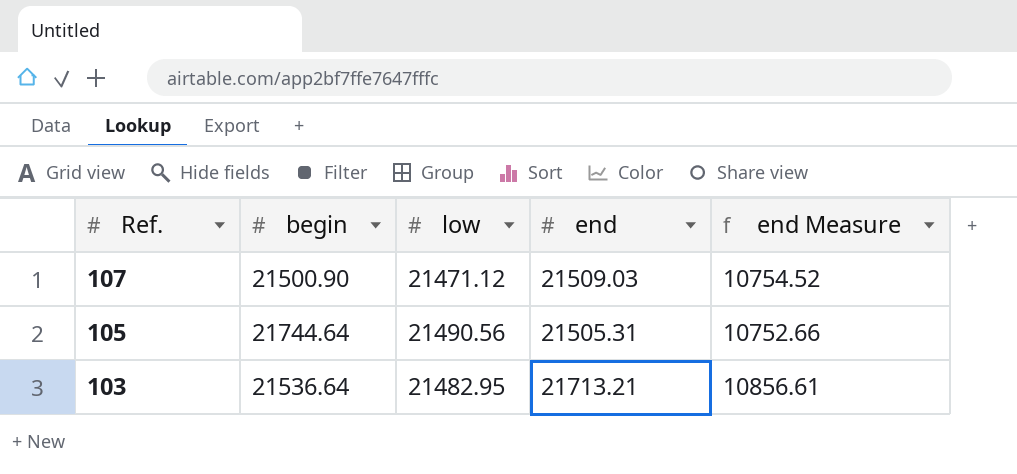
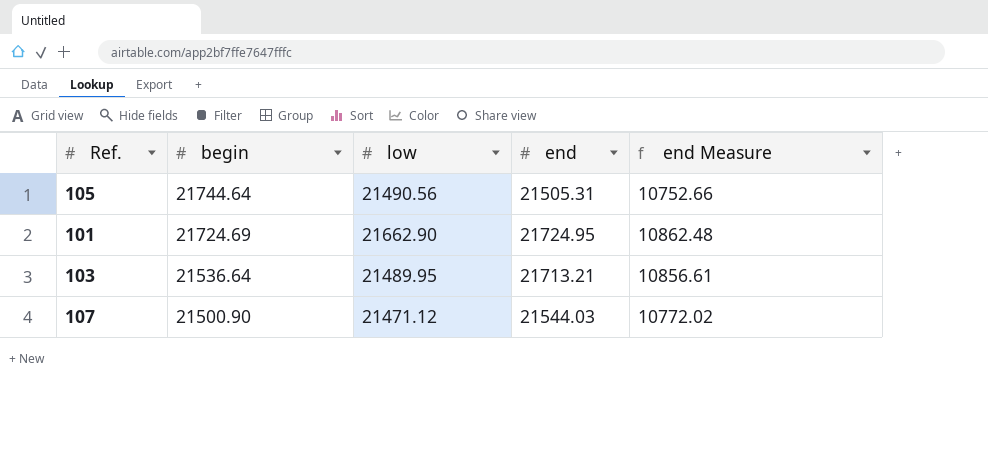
row order: Ref. descending -> begin descending
row 101: none -> 21724.69 | 21662.90 | 21724.95 | 10862.48
103 | low: 21482.95 -> 21489.95
107 | end: 21509.03 -> 21544.03
107 | end Measure: 10754.52 -> 10772.02

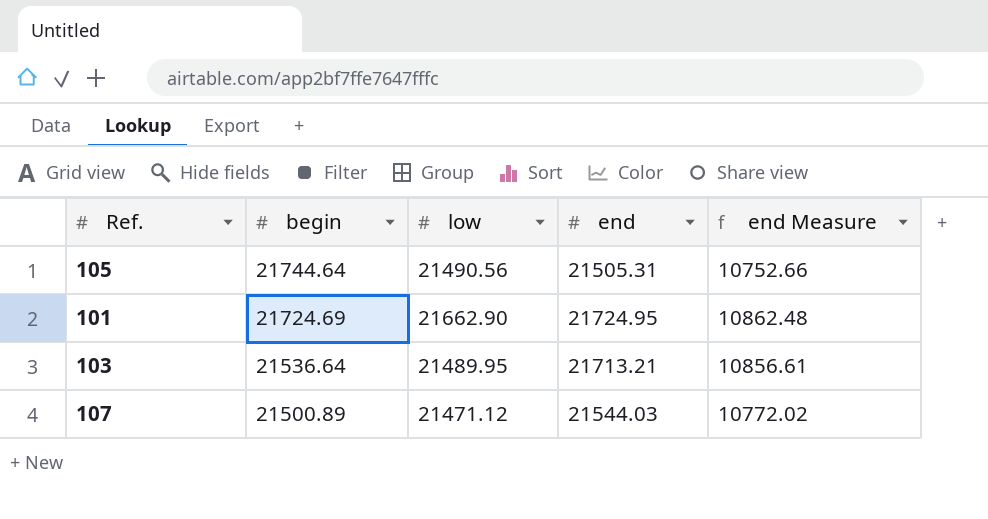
107 | begin: 21500.90 -> 21500.89

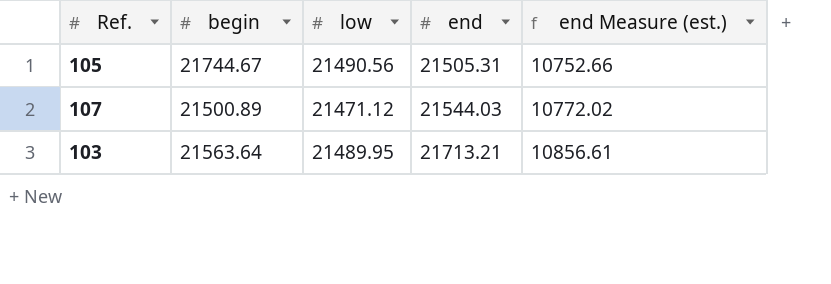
row order: begin descending -> end ascending
column name: end Measure -> end Measure (est.)
row 101: 21724.69 | 21662.90 | 21724.95 | 10862.48 -> none
105 | begin: 21744.64 -> 21744.67
103 | begin: 21536.64 -> 21563.64

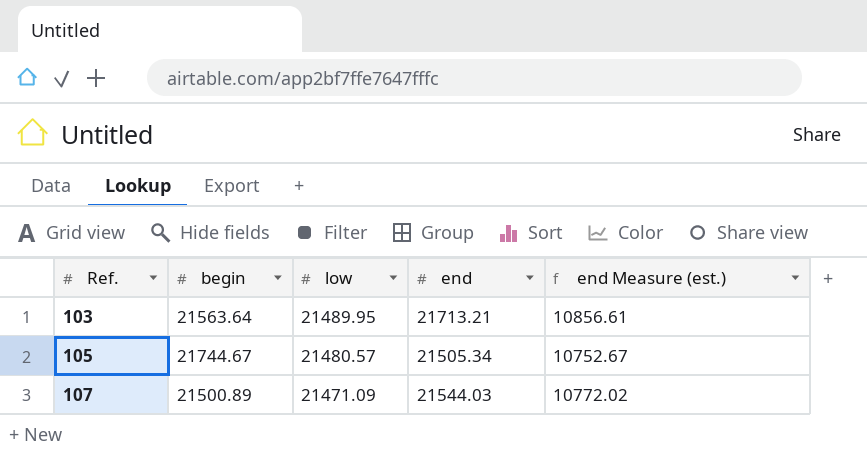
row order: end ascending -> Ref. ascending
105 | low: 21490.56 -> 21480.57
105 | end: 21505.31 -> 21505.34
105 | end Measure (est.): 10752.66 -> 10752.67
107 | low: 21471.12 -> 21471.09

